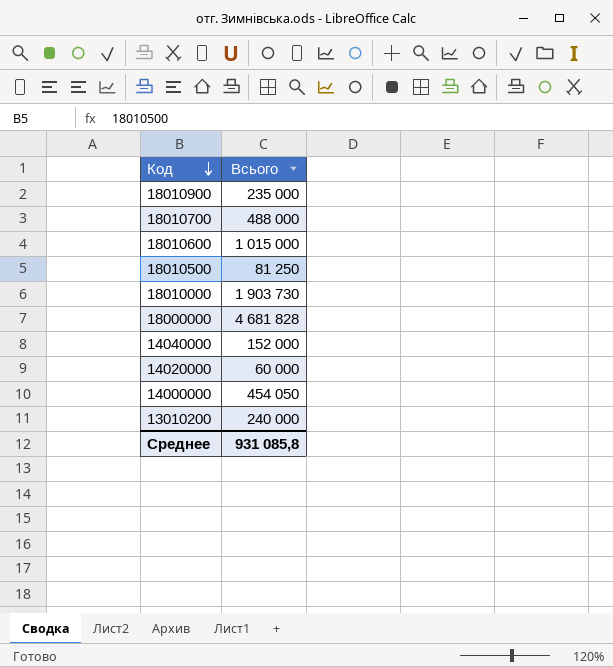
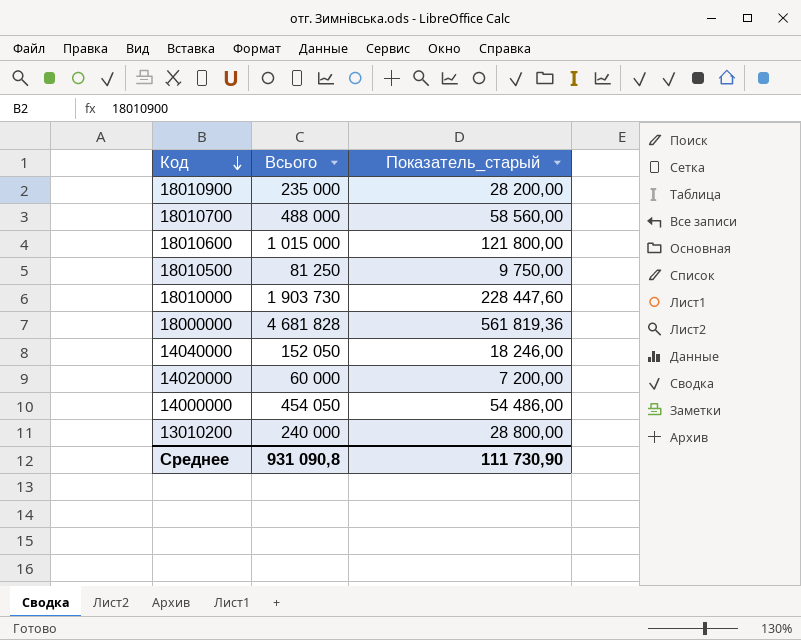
column Показатель_старый | formula: none -> [Всього] * 0,12
14040000 | Всього: 152 000 -> 152 050
Среднее | Всього: 931 085,8 -> 931 090,8

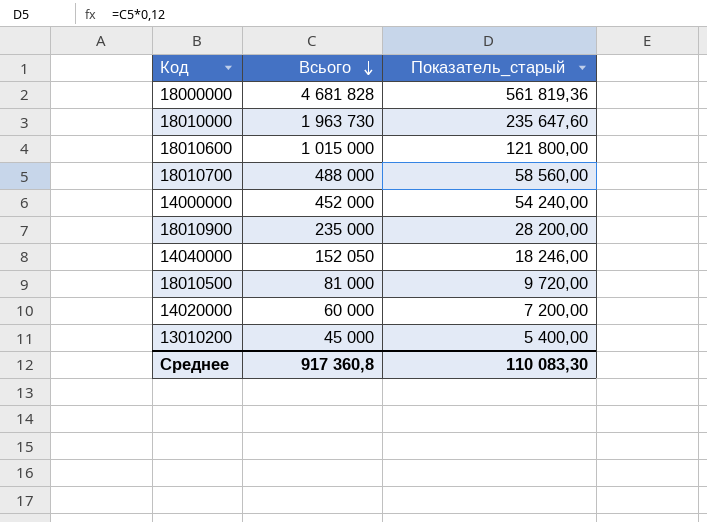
row order: Код descending -> Всього descending
18010000 | Всього: 1 903 730 -> 1 963 730
18010000 | Показатель_старый: 228 447,60 -> 235 647,60
14000000 | Всього: 454 050 -> 452 000
14000000 | Показатель_старый: 54 486,00 -> 54 240,00
18010500 | Всього: 81 250 -> 81 000
18010500 | Показатель_старый: 9 750,00 -> 9 720,00
13010200 | Всього: 240 000 -> 45 000
13010200 | Показатель_старый: 28 800,00 -> 5 400,00
Среднее | Всього: 931 090,8 -> 917 360,8
Среднее | Показатель_старый: 111 730,90 -> 110 083,30

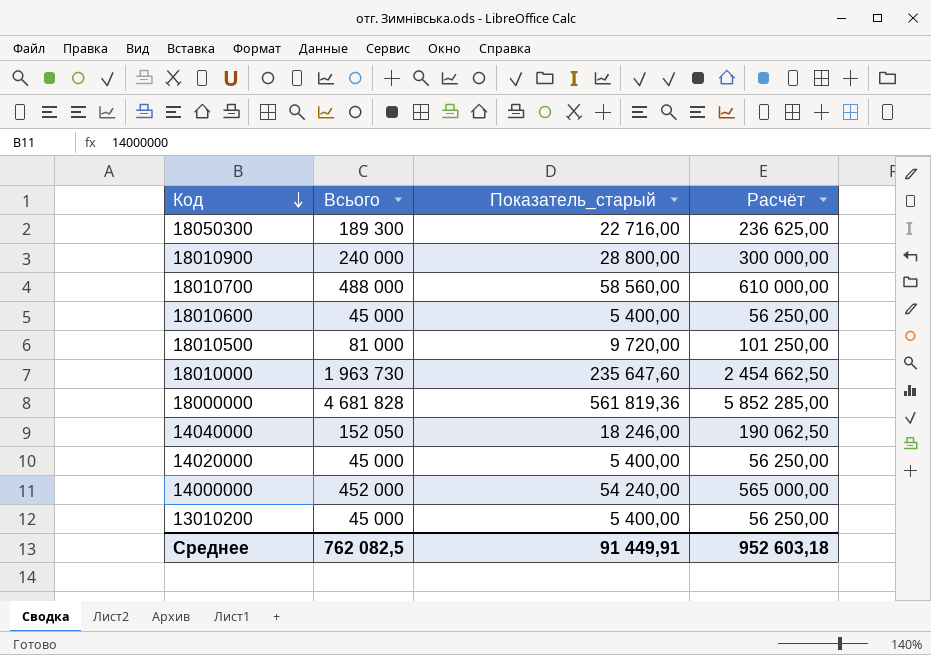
row order: Всього descending -> Код descending
column Расчёт | formula: none -> [Всього] * 1,25
row 18050300: none -> 189 300 | 22 716,00 | 236 625,00
18010900 | Всього: 235 000 -> 240 000
18010900 | Показатель_старый: 28 200,00 -> 28 800,00
18010600 | Всього: 1 015 000 -> 45 000
18010600 | Показатель_старый: 121 800,00 -> 5 400,00
14020000 | Всього: 60 000 -> 45 000
14020000 | Показатель_старый: 7 200,00 -> 5 400,00
Среднее | Всього: 917 360,8 -> 762 082,5
Среднее | Показатель_старый: 110 083,30 -> 91 449,91

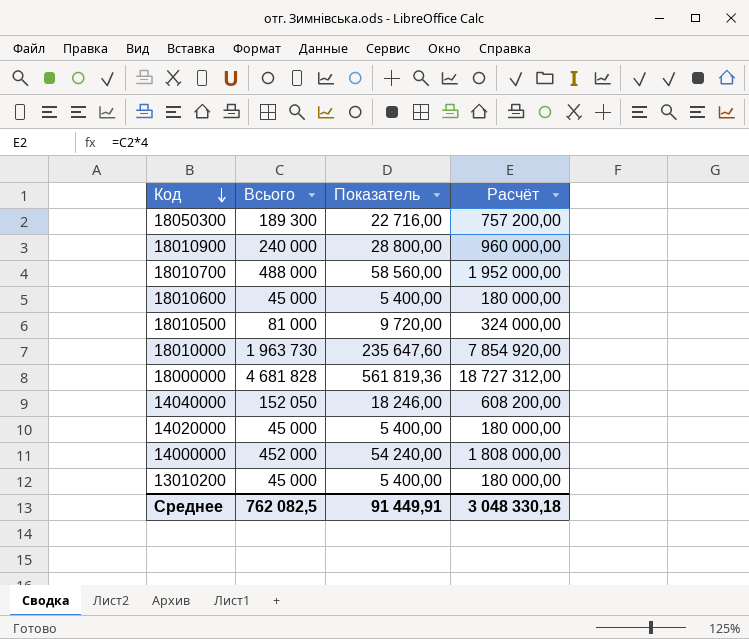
column name: Показатель_старый -> Показатель
column Расчёт | formula: [Всього] * 1,25 -> [Всього] * 4
Среднее | Расчёт: 952 603,18 -> 3 048 330,18

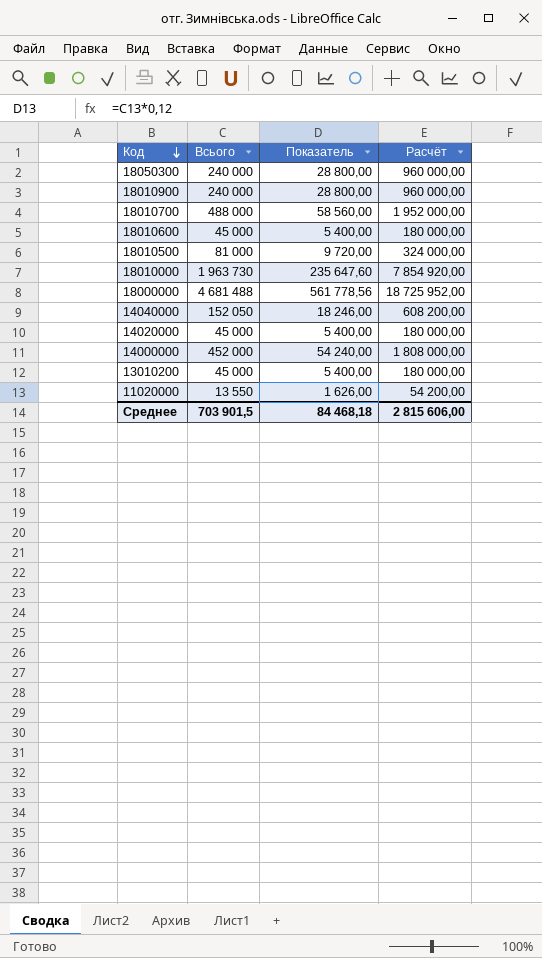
18050300 | Всього: 189 300 -> 240 000
18050300 | Показатель: 22 716,00 -> 28 800,00
18050300 | Расчёт: 757 200,00 -> 960 000,00
18000000 | Всього: 4 681 828 -> 4 681 488
18000000 | Показатель: 561 819,36 -> 561 778,56
18000000 | Расчёт: 18 727 312,00 -> 18 725 952,00
row 11020000: none -> 13 550 | 1 626,00 | 54 200,00
Среднее | Всього: 762 082,5 -> 703 901,5
Среднее | Показатель: 91 449,91 -> 84 468,18
Среднее | Расчёт: 3 048 330,18 -> 2 815 606,00

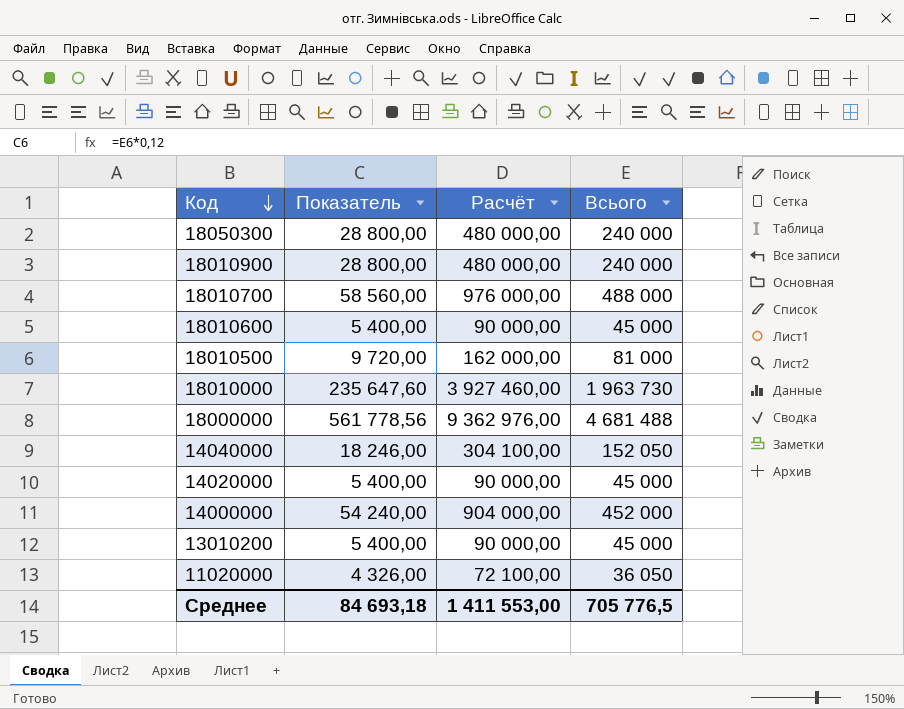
column Расчёт | formula: [Всього] * 4 -> [Всього] * 2
column Всього | position: 2 -> 4
11020000 | Показатель: 1 626,00 -> 4 326,00
11020000 | Всього: 13 550 -> 36 050
Среднее | Показатель: 84 468,18 -> 84 693,18
Среднее | Расчёт: 2 815 606,00 -> 1 411 553,00
Среднее | Всього: 703 901,5 -> 705 776,5

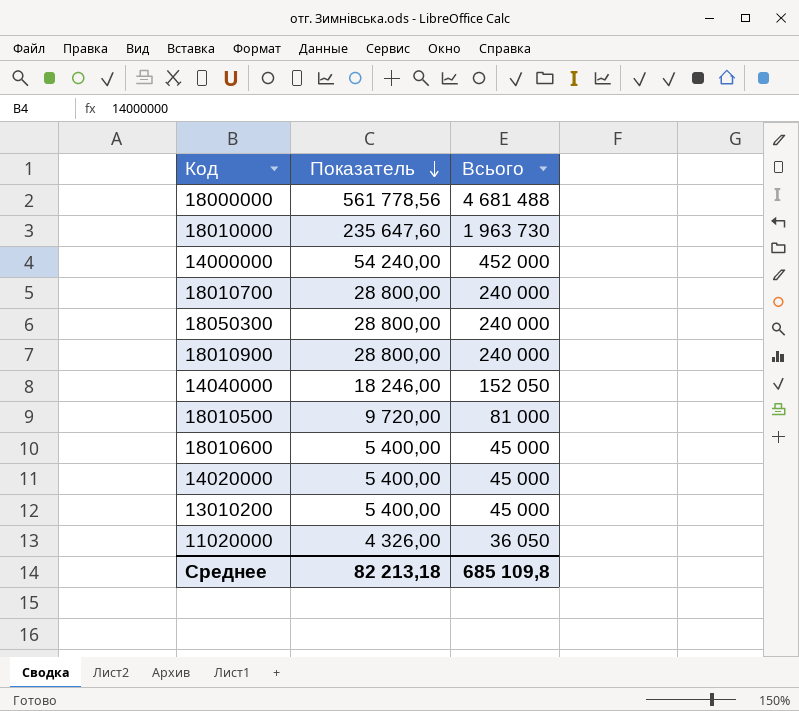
row order: Код descending -> Показатель descending
column Расчёт | formula: [Всього] * 2 -> none
18010700 | Показатель: 58 560,00 -> 28 800,00
18010700 | Всього: 488 000 -> 240 000
Среднее | Показатель: 84 693,18 -> 82 213,18
Среднее | Всього: 705 776,5 -> 685 109,8

